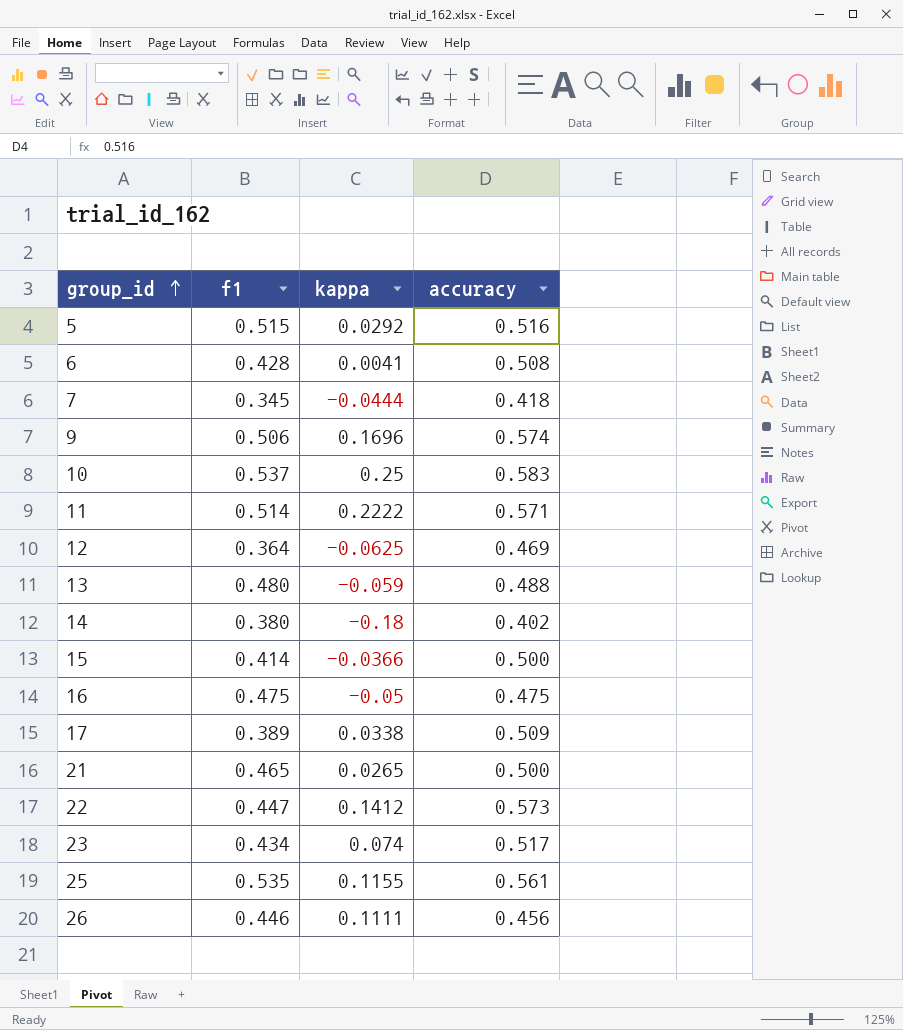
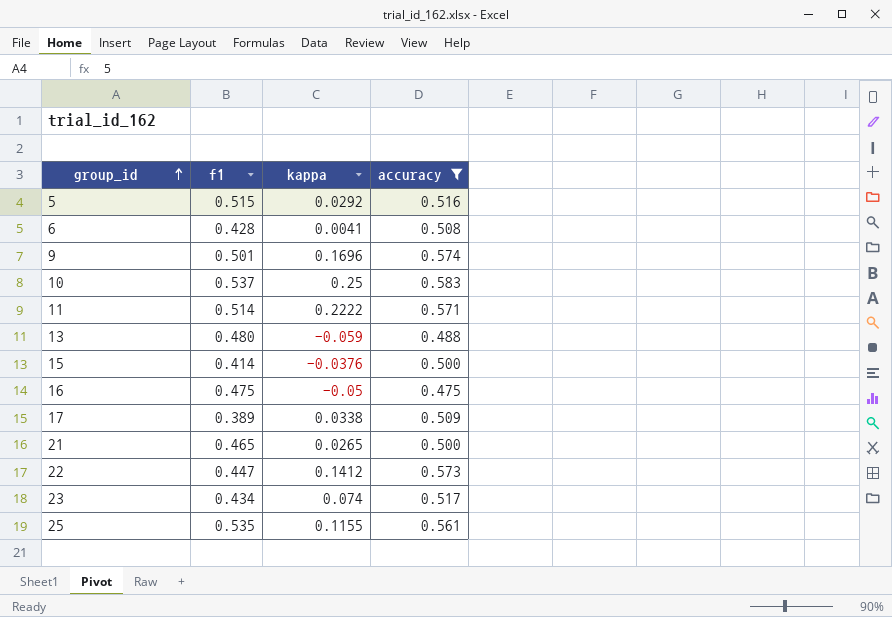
filter: none -> accuracy >= 0.475
9 | f1: 0.506 -> 0.501
15 | kappa: -0.0366 -> -0.0376

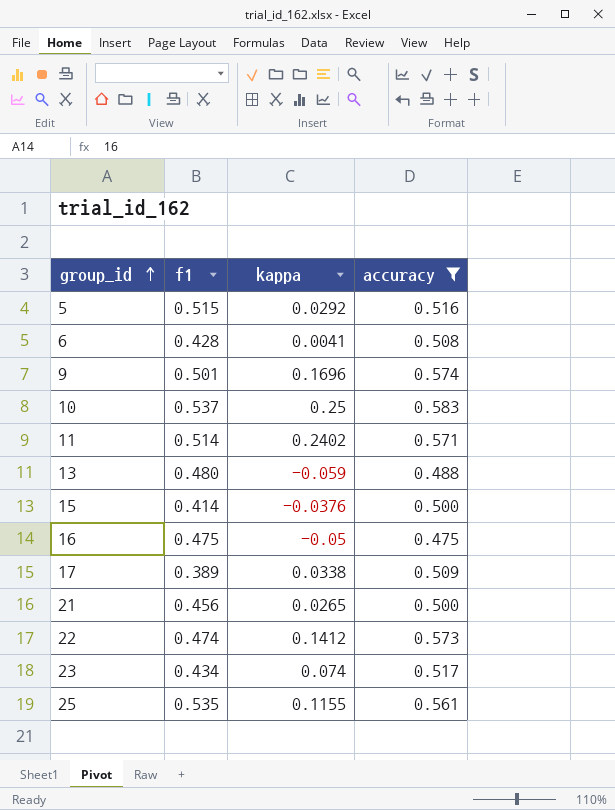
11 | kappa: 0.2222 -> 0.2402
21 | f1: 0.465 -> 0.456
22 | f1: 0.447 -> 0.474

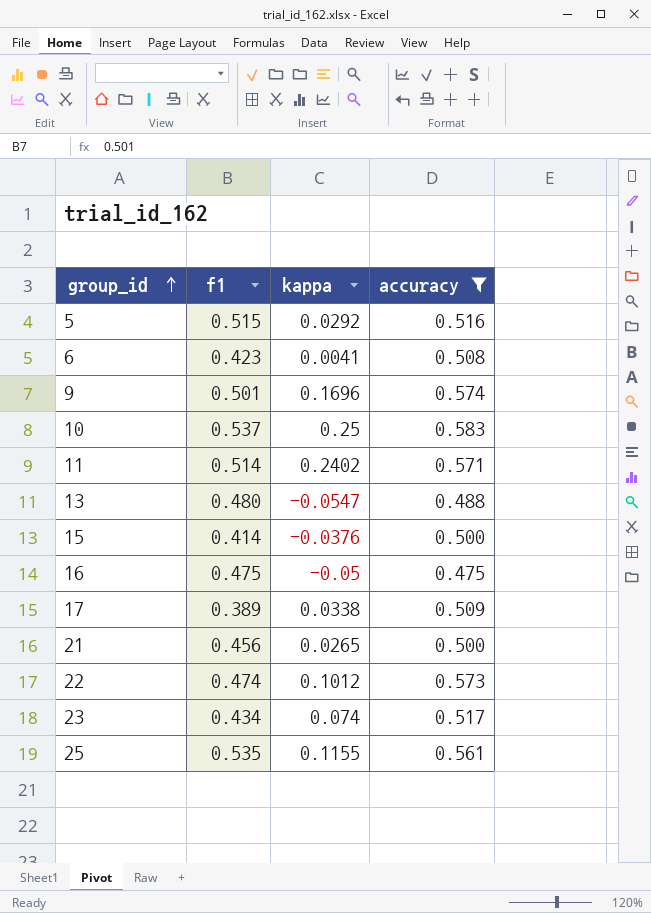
6 | f1: 0.428 -> 0.423
13 | kappa: -0.059 -> -0.0547
22 | kappa: 0.1412 -> 0.1012

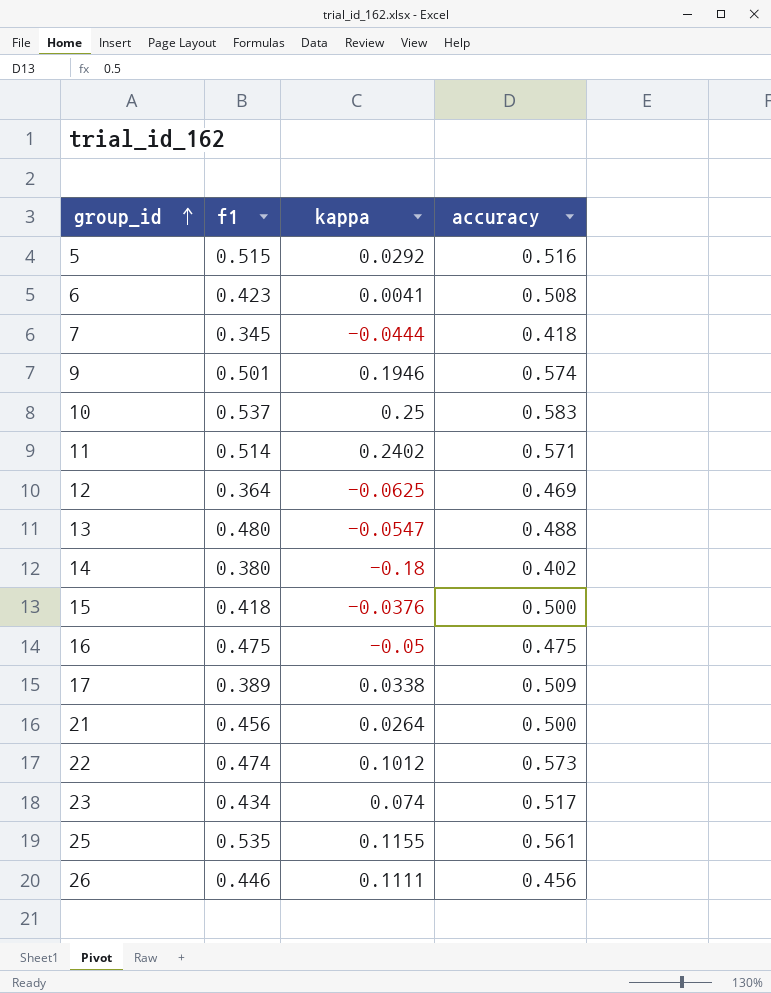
filter: accuracy >= 0.475 -> none
9 | kappa: 0.1696 -> 0.1946
15 | f1: 0.414 -> 0.418
21 | kappa: 0.0265 -> 0.0264

